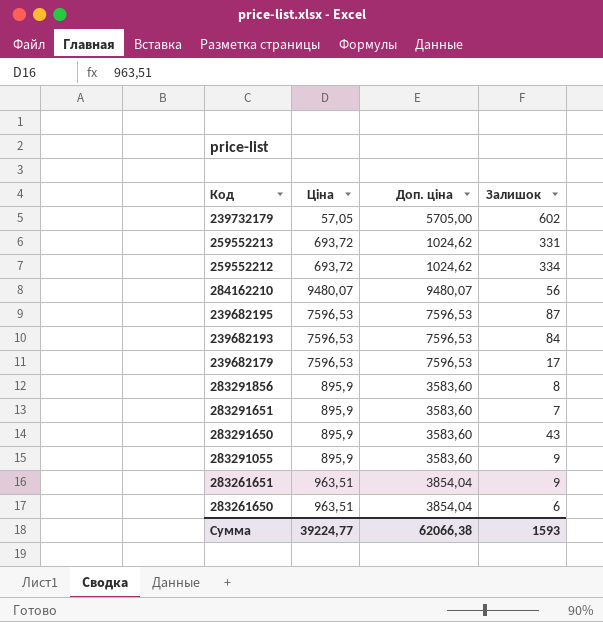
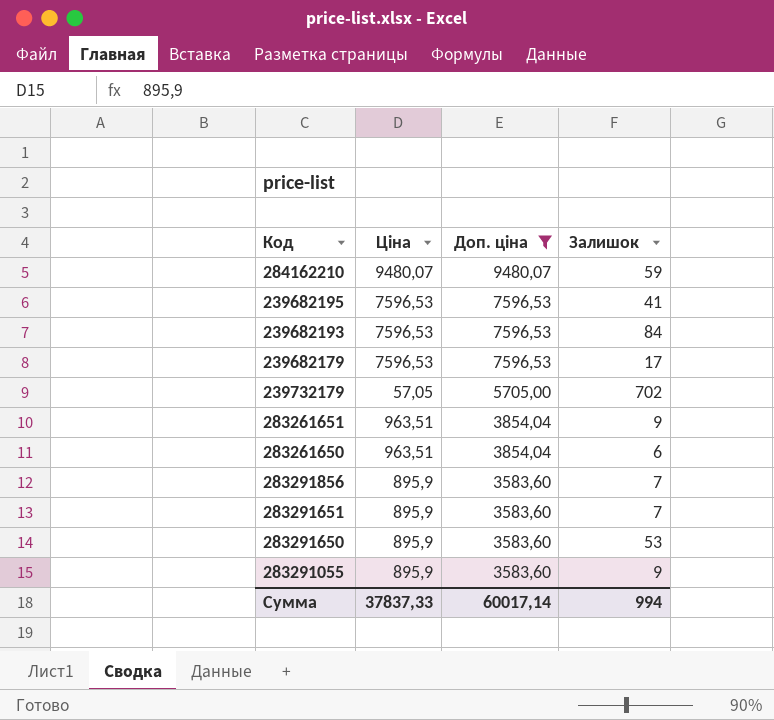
filter: none -> Доп. ціна != 1024,62
row order: none -> Доп. ціна descending
284162210 | Залишок: 56 -> 59
239682195 | Залишок: 87 -> 41
239732179 | Залишок: 602 -> 702
283291856 | Залишок: 8 -> 7
283291650 | Залишок: 43 -> 53
Сумма | Ціна: 39224,77 -> 37837,33
Сумма | Доп. ціна: 62066,38 -> 60017,14
Сумма | Залишок: 1593 -> 994

